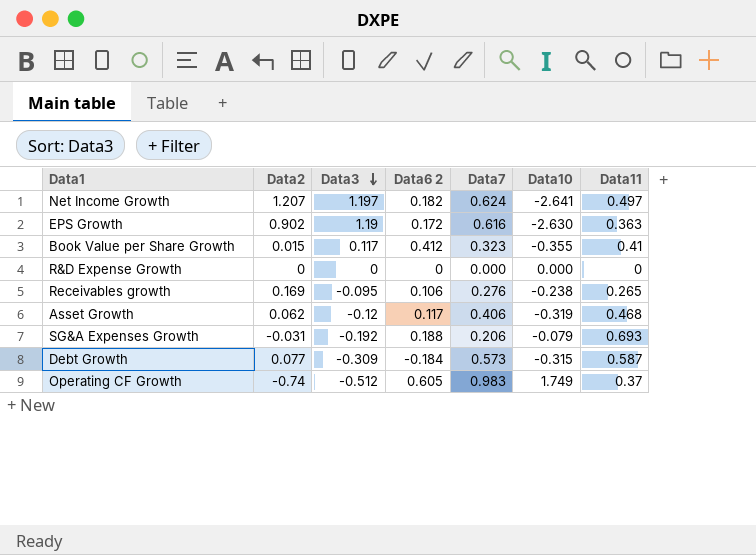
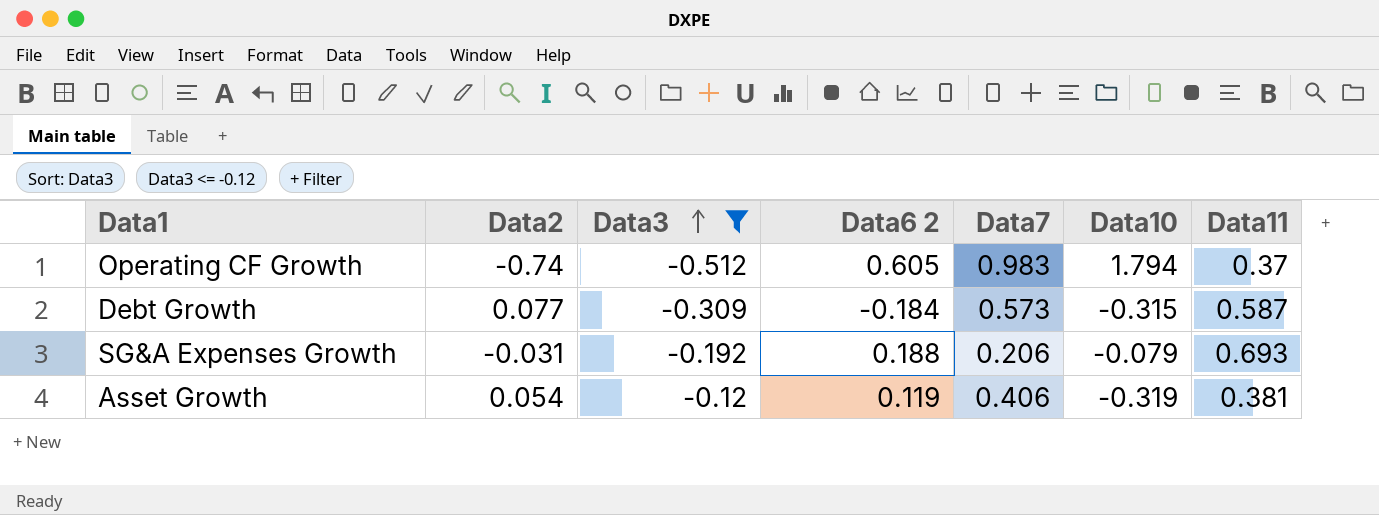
filter: none -> Data3 <= -0.12
row order: Data3 descending -> Data3 ascending
Operating CF Growth | Data10: 1.749 -> 1.794
Asset Growth | Data2: 0.062 -> 0.054
Asset Growth | Data6 2: 0.117 -> 0.119
Asset Growth | Data11: 0.468 -> 0.381

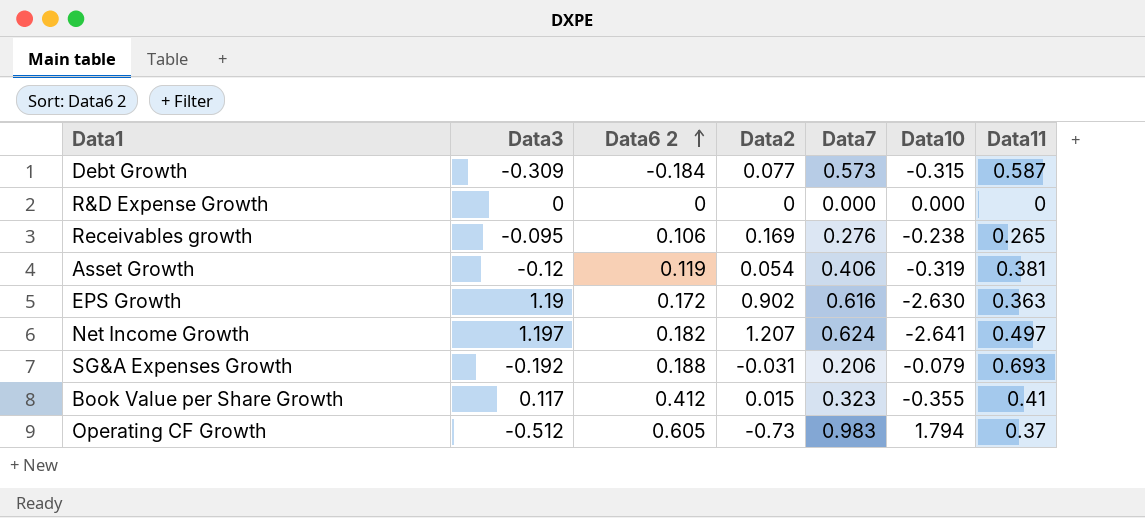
filter: Data3 <= -0.12 -> none
row order: Data3 ascending -> Data6 2 ascending
column Data2 | position: 2 -> 4
Operating CF Growth | Data2: -0.74 -> -0.73

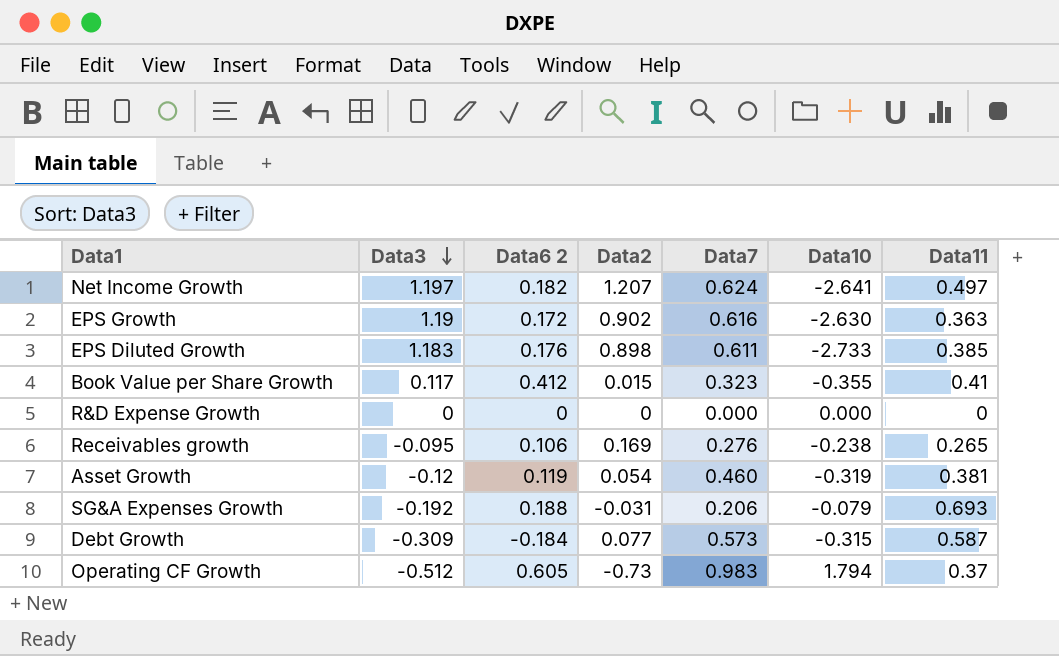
row order: Data6 2 ascending -> Data3 descending
row EPS Diluted Growth: none -> 1.183 | 0.176 | 0.898 | 0.611 | -2.733 | 0.385
Asset Growth | Data7: 0.406 -> 0.460

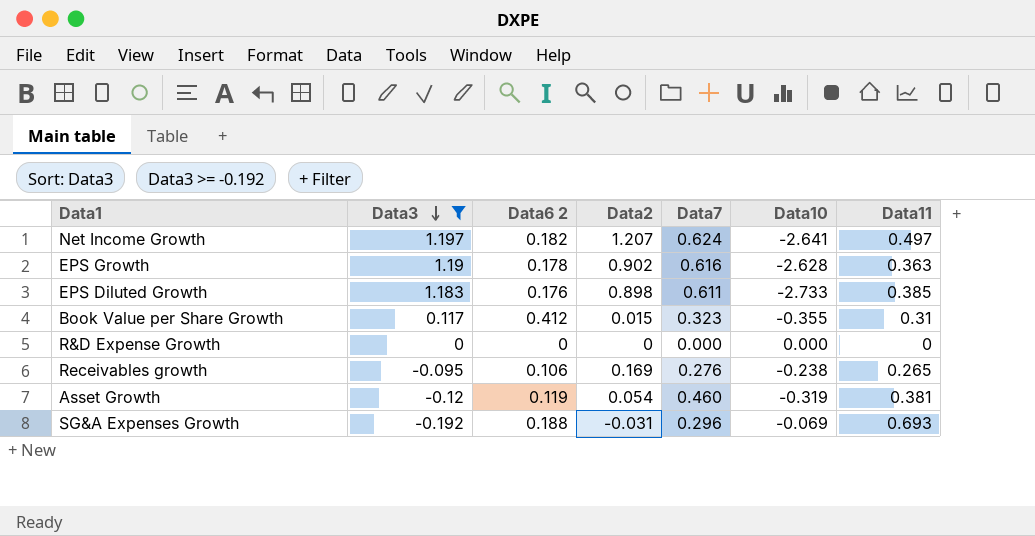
filter: none -> Data3 >= -0.192
EPS Growth | Data6 2: 0.172 -> 0.178
EPS Growth | Data10: -2.630 -> -2.628
Book Value per Share Growth | Data11: 0.41 -> 0.31
SG&A Expenses Growth | Data7: 0.206 -> 0.296
SG&A Expenses Growth | Data10: -0.079 -> -0.069

